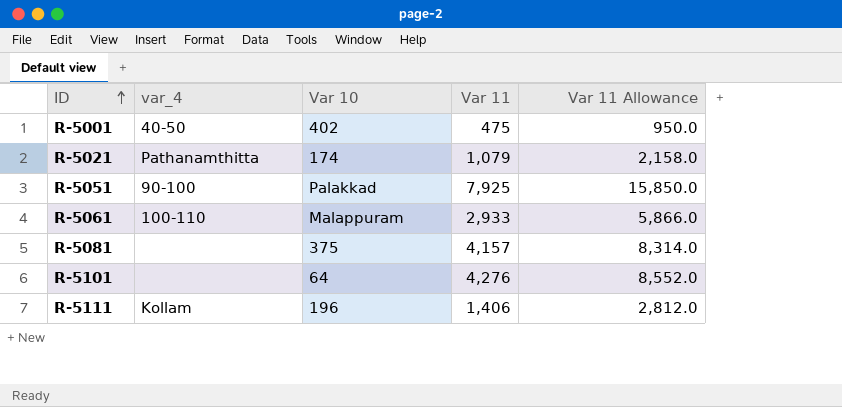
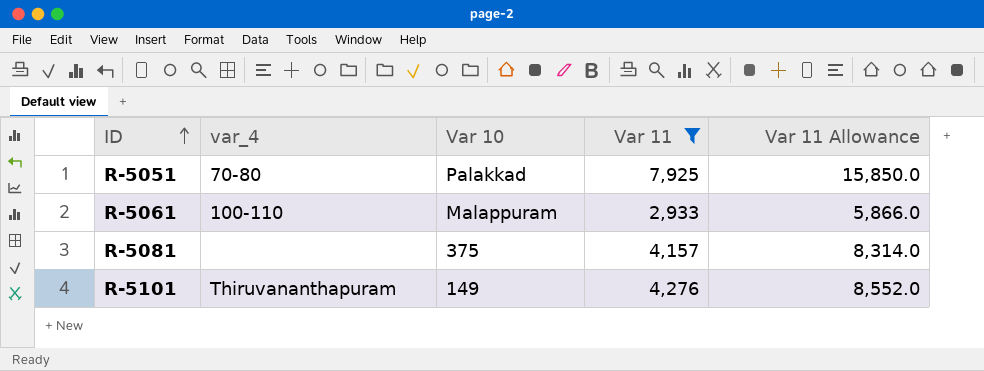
filter: none -> Var 11 >= 2,933
R-5051 | var_4: 90-100 -> 70-80
R-5101 | var_4: none -> Thiruvananthapuram
R-5101 | Var 10: 64 -> 149

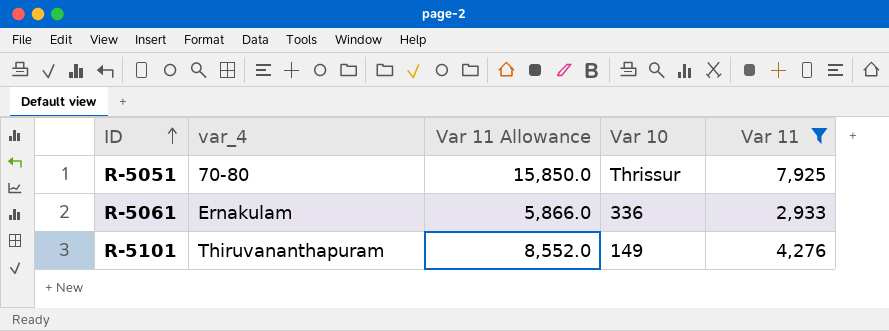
column Var 11 Allowance | position: 5 -> 3
row R-5081: none | 375 | 4,157 | 8,314.0 -> none
R-5051 | Var 10: Palakkad -> Thrissur
R-5061 | var_4: 100-110 -> Ernakulam
R-5061 | Var 10: Malappuram -> 336

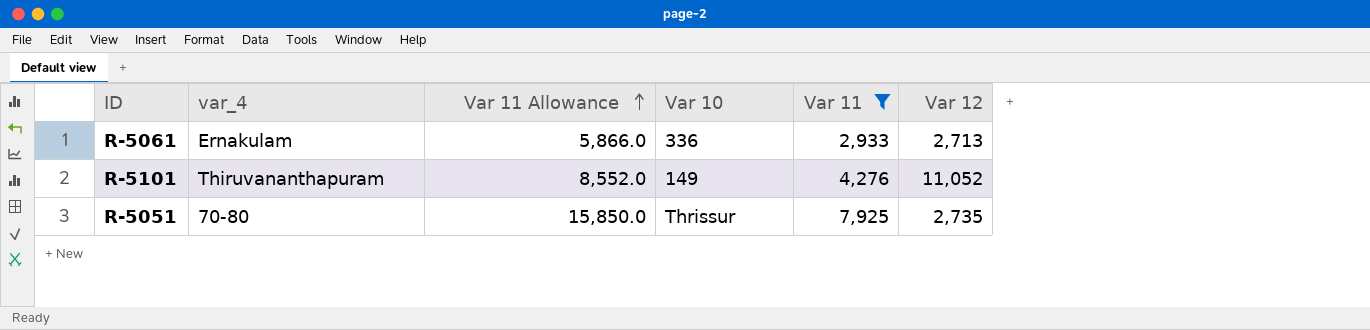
row order: ID ascending -> Var 11 Allowance ascending
column Var 12 | position: none -> 6

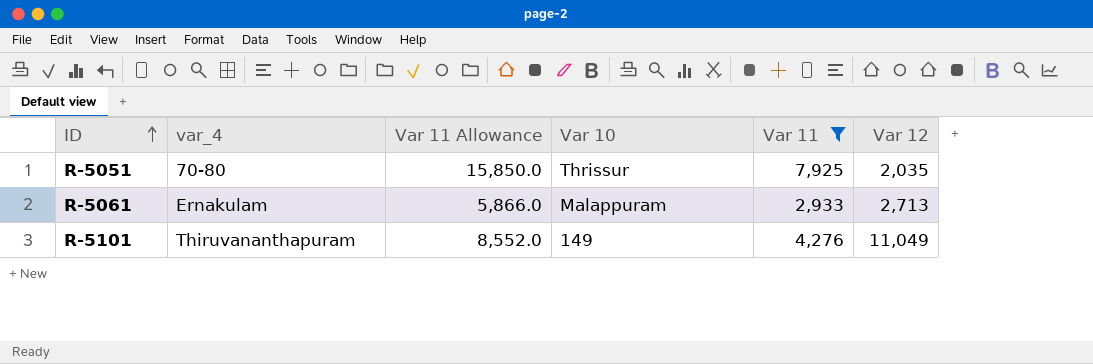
row order: Var 11 Allowance ascending -> ID ascending
R-5051 | Var 12: 2,735 -> 2,035
R-5061 | Var 10: 336 -> Malappuram
R-5101 | Var 12: 11,052 -> 11,049

